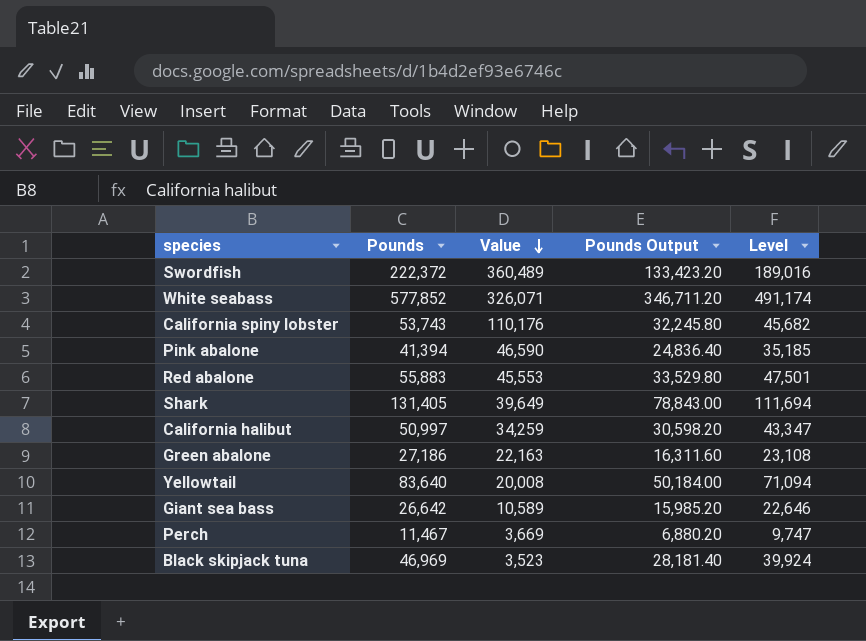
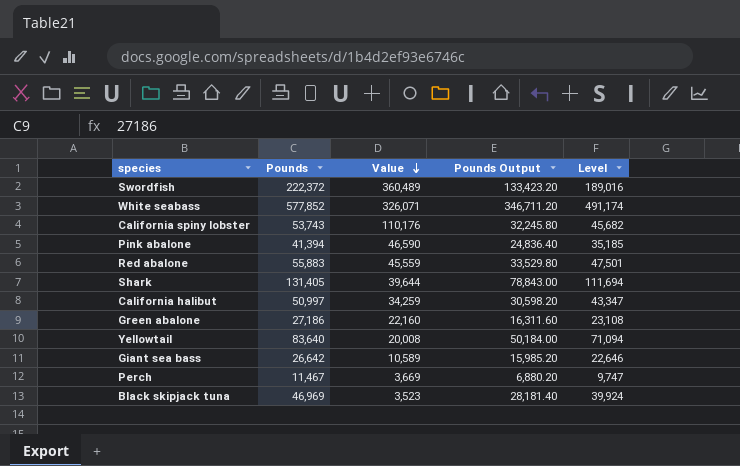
Red abalone | Value: 45,553 -> 45,559
Shark | Value: 39,649 -> 39,644
Green abalone | Value: 22,163 -> 22,160

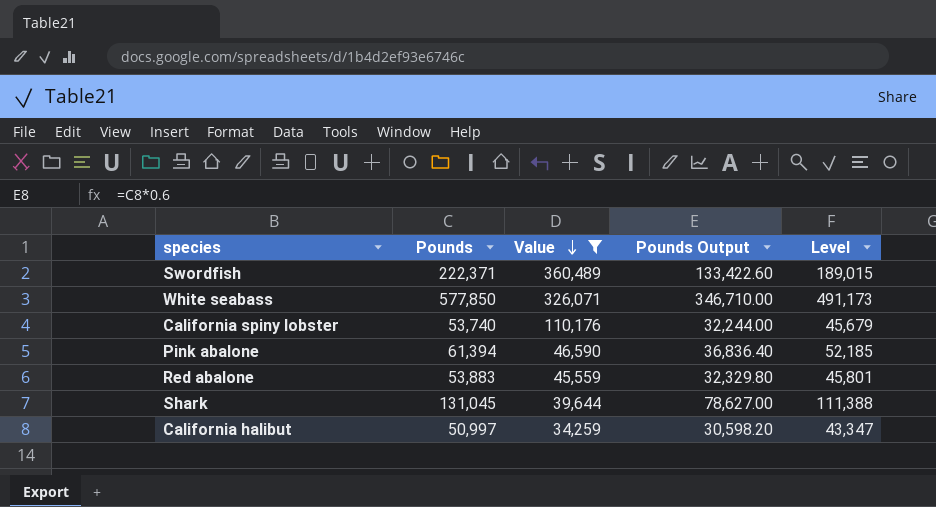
filter: none -> Value >= 34,259
Swordfish | Pounds: 222,372 -> 222,371
Swordfish | Pounds Output: 133,423.20 -> 133,422.60
Swordfish | Level: 189,016 -> 189,015
White seabass | Pounds: 577,852 -> 577,850
White seabass | Pounds Output: 346,711.20 -> 346,710.00
White seabass | Level: 491,174 -> 491,173
California spiny lobster | Pounds: 53,743 -> 53,740
California spiny lobster | Pounds Output: 32,245.80 -> 32,244.00
California spiny lobster | Level: 45,682 -> 45,679
Pink abalone | Pounds: 41,394 -> 61,394
Pink abalone | Pounds Output: 24,836.40 -> 36,836.40
Pink abalone | Level: 35,185 -> 52,185
Red abalone | Pounds: 55,883 -> 53,883
Red abalone | Pounds Output: 33,529.80 -> 32,329.80
Red abalone | Level: 47,501 -> 45,801
Shark | Pounds: 131,405 -> 131,045
Shark | Pounds Output: 78,843.00 -> 78,627.00
Shark | Level: 111,694 -> 111,388

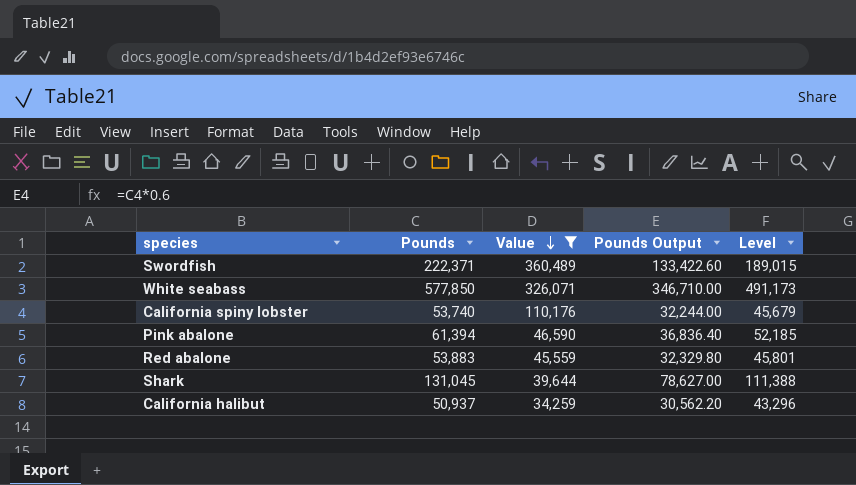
California halibut | Pounds: 50,997 -> 50,937
California halibut | Pounds Output: 30,598.20 -> 30,562.20
California halibut | Level: 43,347 -> 43,296

